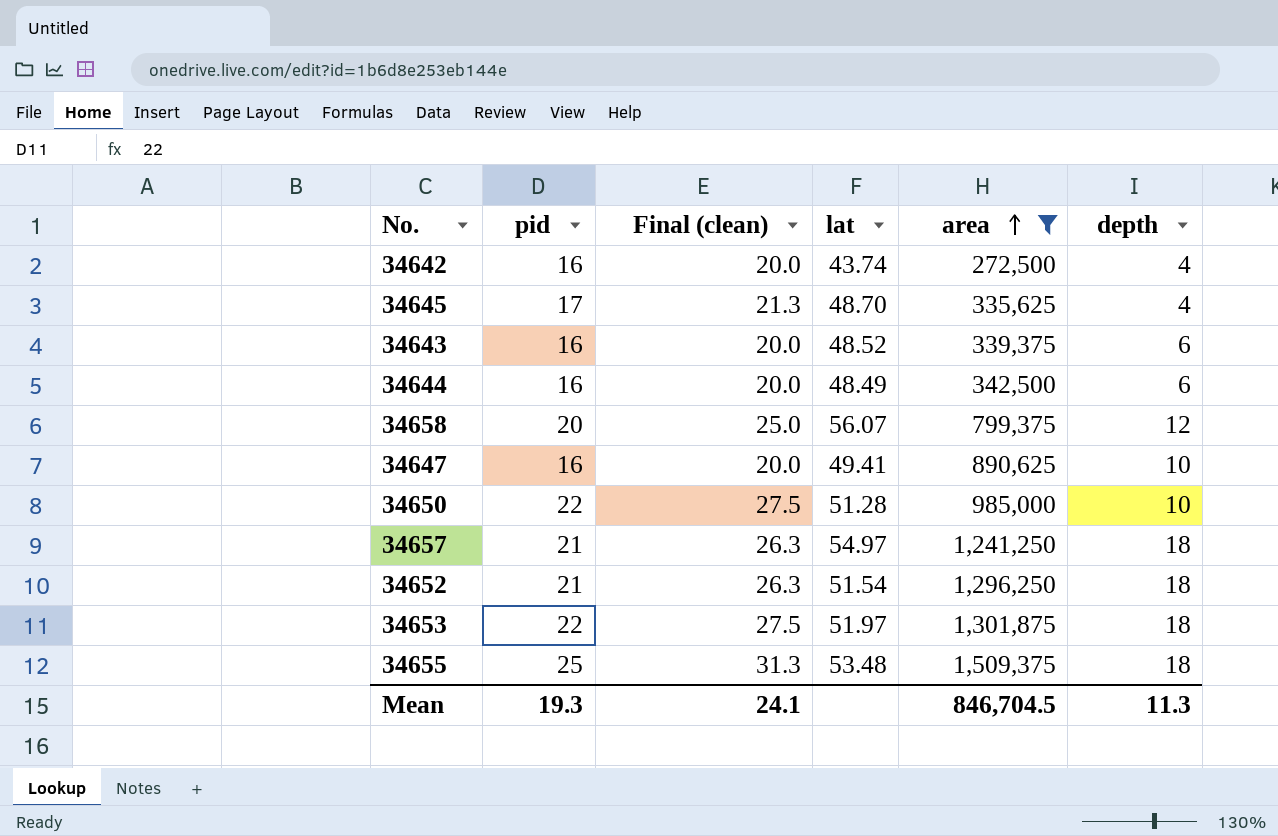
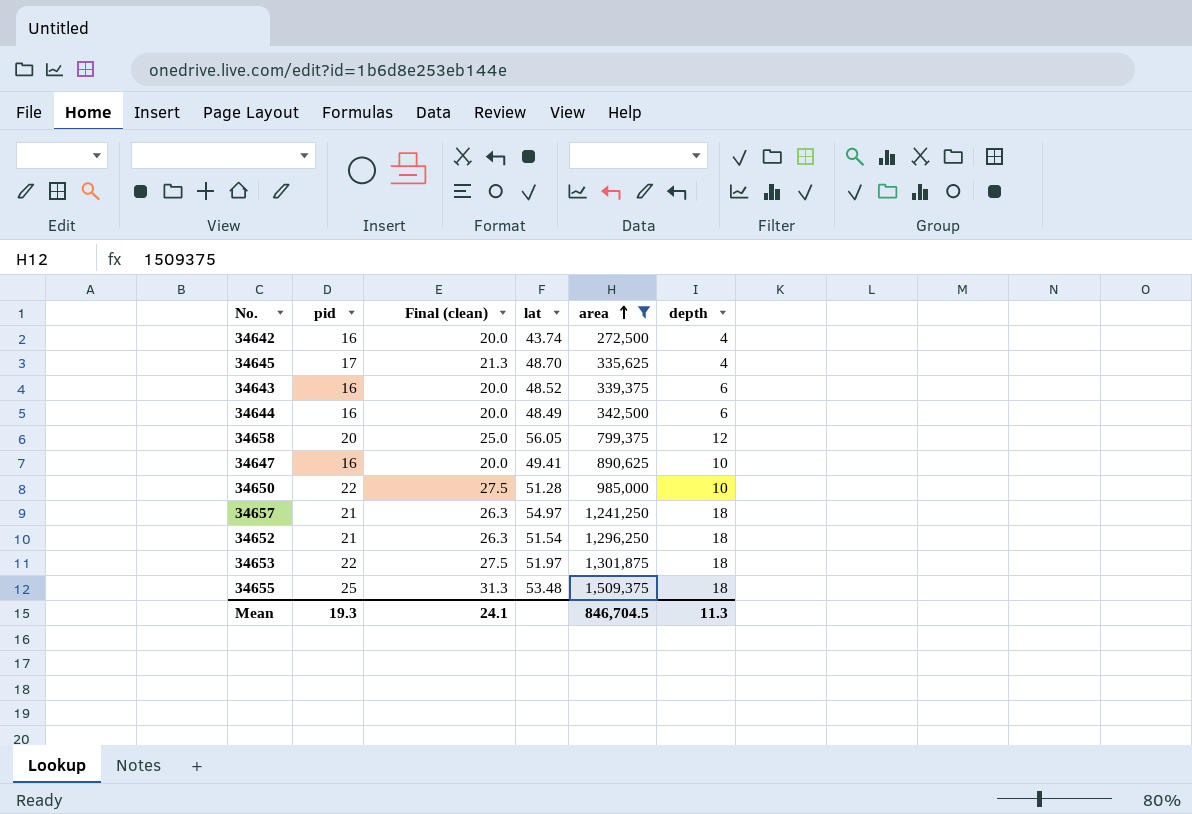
34658 | lat: 56.07 -> 56.05

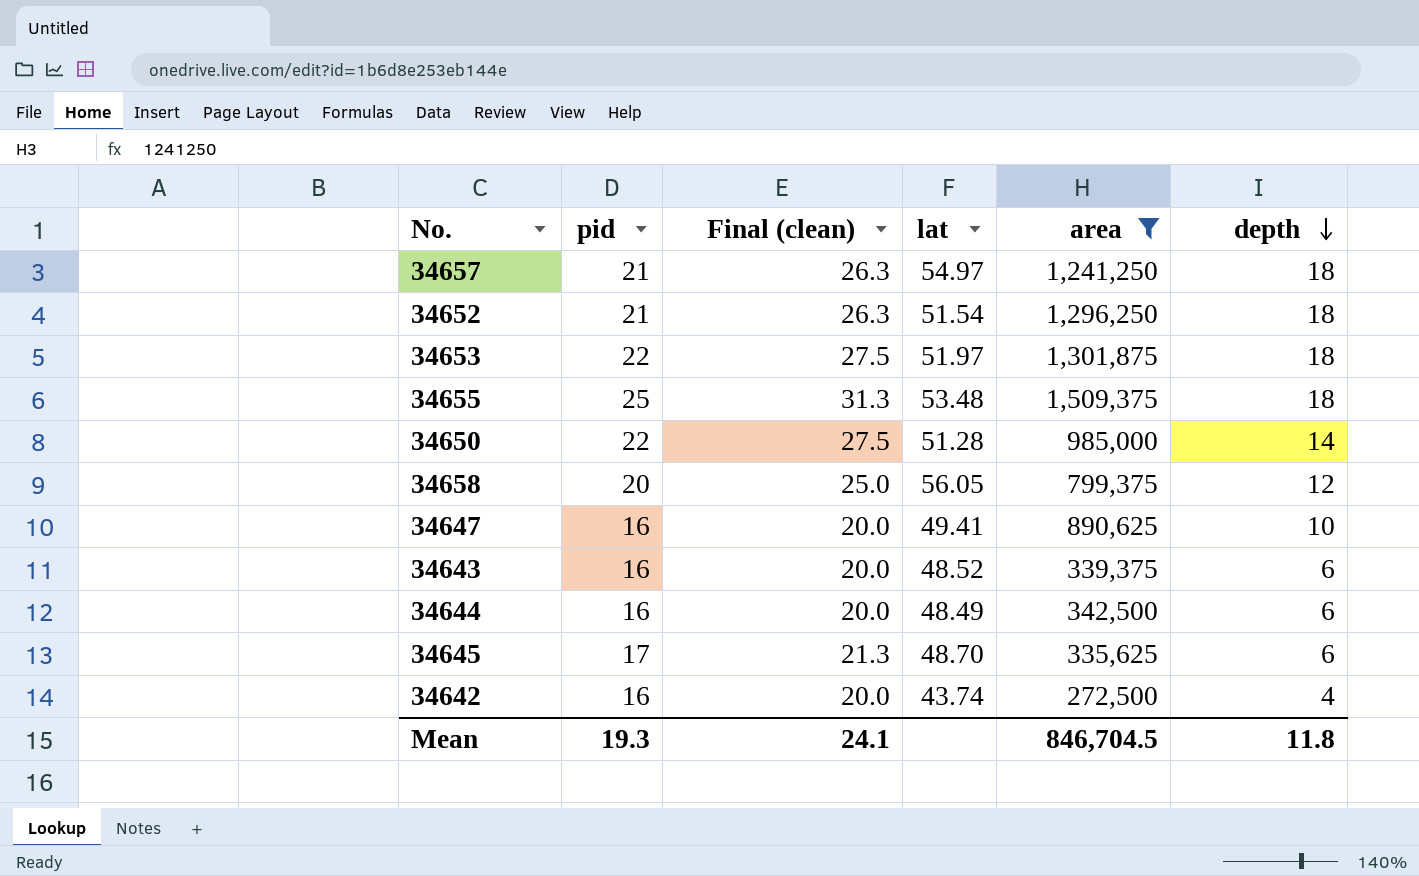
row order: area ascending -> depth descending
34650 | depth: 10 -> 14
34645 | depth: 4 -> 6
Mean | depth: 11.3 -> 11.8

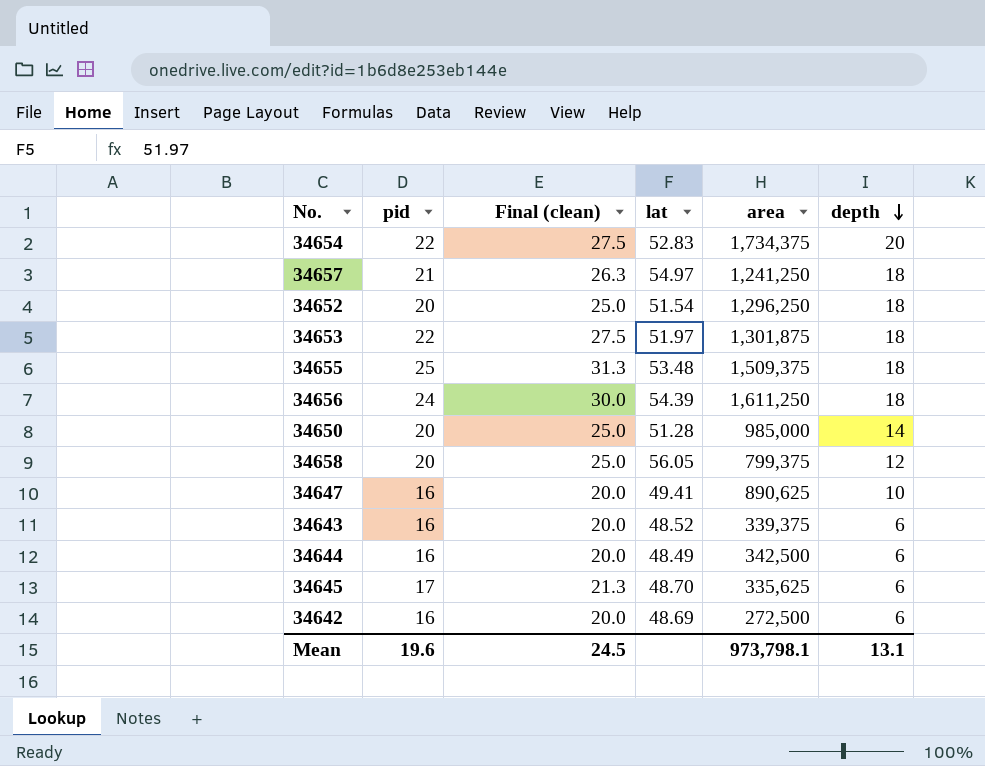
filter: area <= 1,509,375 -> none
34652 | pid: 21 -> 20
34652 | Final (clean): 26.3 -> 25.0
34650 | pid: 22 -> 20
34650 | Final (clean): 27.5 -> 25.0
34642 | lat: 43.74 -> 48.69
34642 | depth: 4 -> 6
Mean | pid: 19.3 -> 19.6
Mean | Final (clean): 24.1 -> 24.5
Mean | area: 846,704.5 -> 973,798.1
Mean | depth: 11.8 -> 13.1

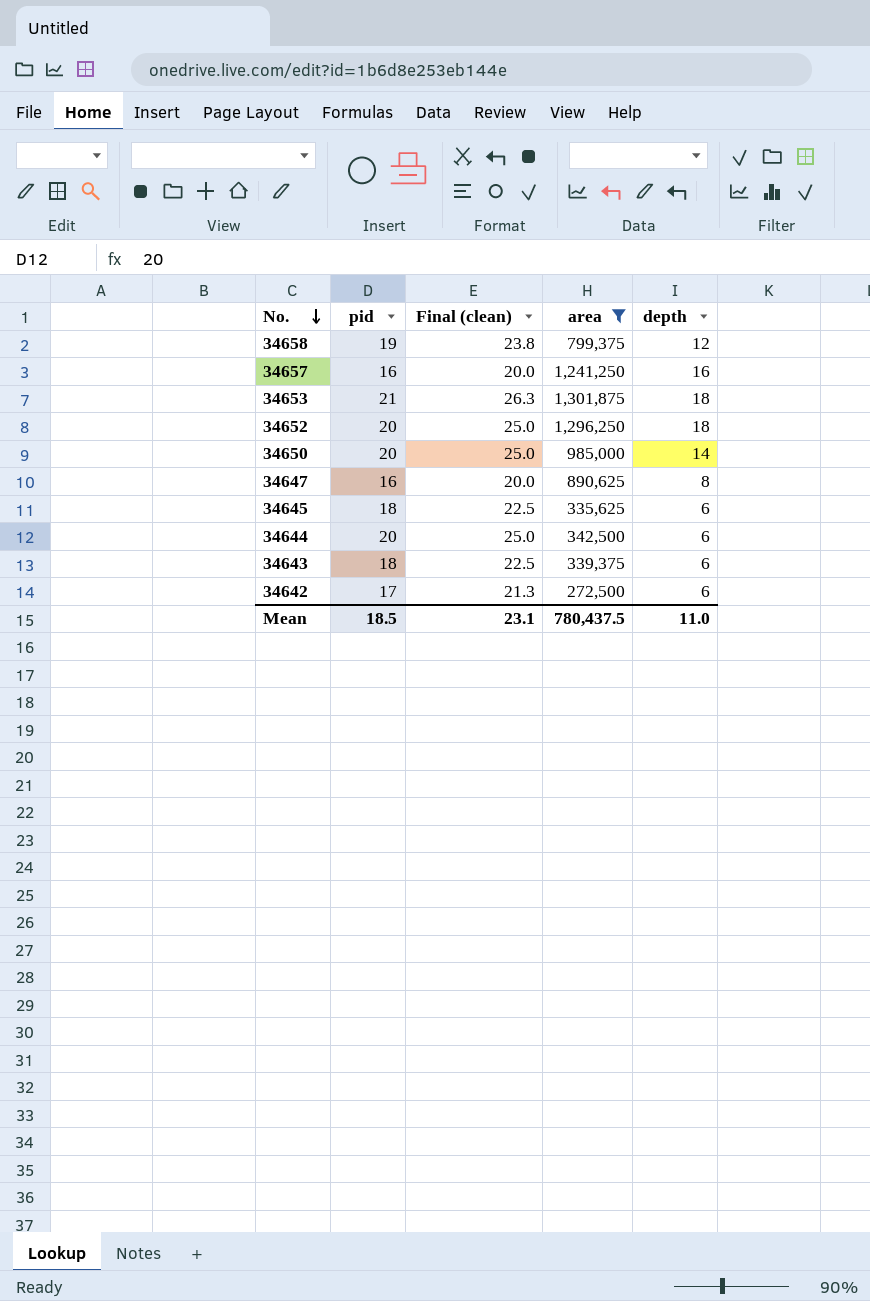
filter: none -> area <= 1,301,875
row order: depth descending -> No. descending
column lat | position: 4 -> none
34658 | pid: 20 -> 19
34658 | Final (clean): 25.0 -> 23.8
34657 | pid: 21 -> 16
34657 | Final (clean): 26.3 -> 20.0
34657 | depth: 18 -> 16
34653 | pid: 22 -> 21
34653 | Final (clean): 27.5 -> 26.3
34647 | depth: 10 -> 8
34645 | pid: 17 -> 18
34645 | Final (clean): 21.3 -> 22.5
34644 | pid: 16 -> 20
34644 | Final (clean): 20.0 -> 25.0
34643 | pid: 16 -> 18
34643 | Final (clean): 20.0 -> 22.5
34642 | pid: 16 -> 17
34642 | Final (clean): 20.0 -> 21.3
Mean | pid: 19.6 -> 18.5
Mean | Final (clean): 24.5 -> 23.1
Mean | area: 973,798.1 -> 780,437.5
Mean | depth: 13.1 -> 11.0

